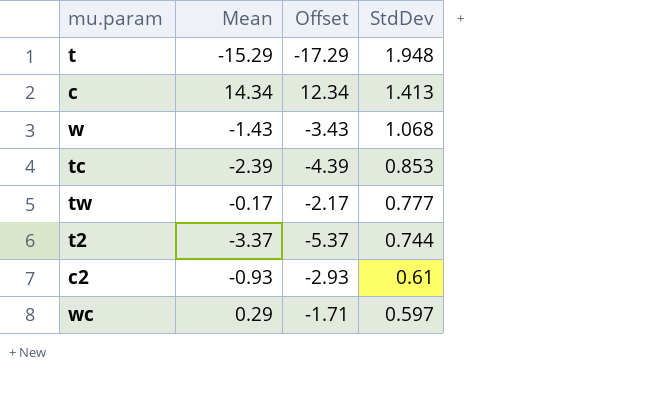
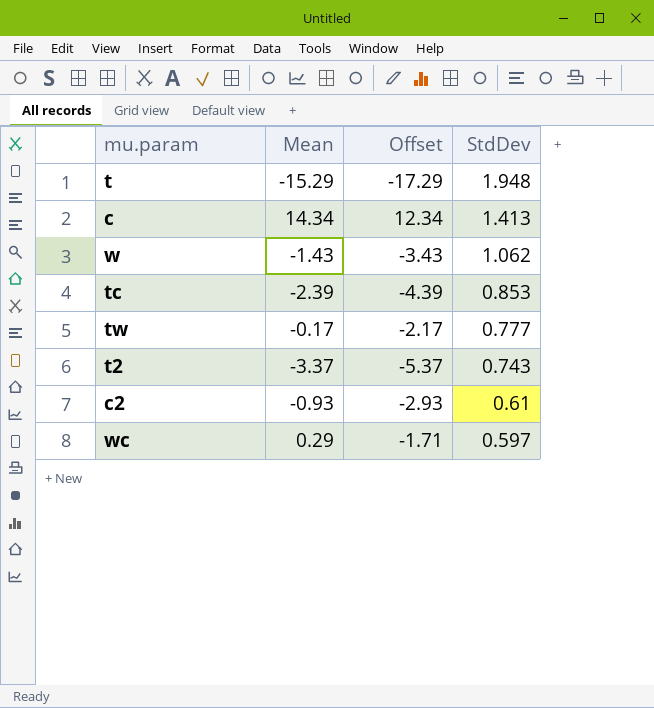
w | StdDev: 1.068 -> 1.062
t2 | StdDev: 0.744 -> 0.743

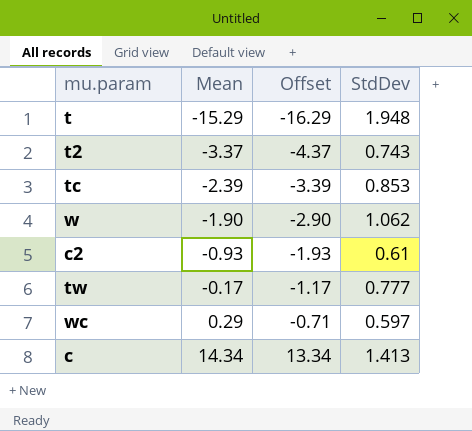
row order: StdDev descending -> Mean ascending
column Offset | formula: [Mean] - 2 -> [Mean] - 1
w | Mean: -1.43 -> -1.90

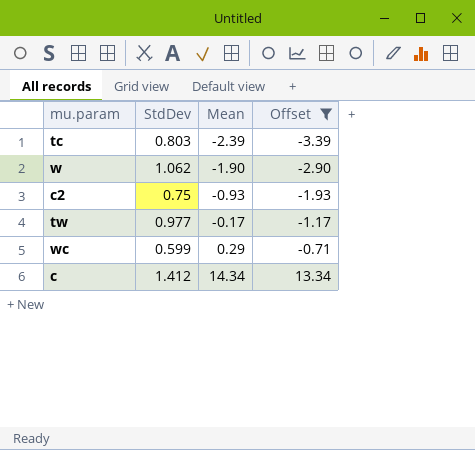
filter: none -> Offset >= -3.39
column StdDev | position: 4 -> 2
tc | StdDev: 0.853 -> 0.803
c2 | StdDev: 0.61 -> 0.75
tw | StdDev: 0.777 -> 0.977
wc | StdDev: 0.597 -> 0.599
c | StdDev: 1.413 -> 1.412

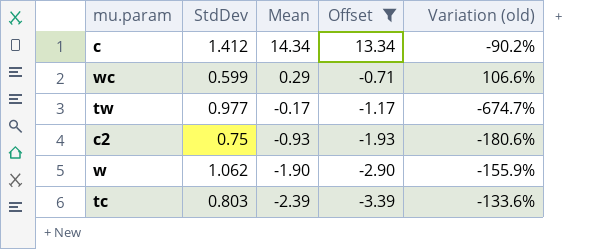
row order: Mean ascending -> Mean descending
column Variation (old) | formula: none -> ([StdDev] - [Mean]) / [Mean]

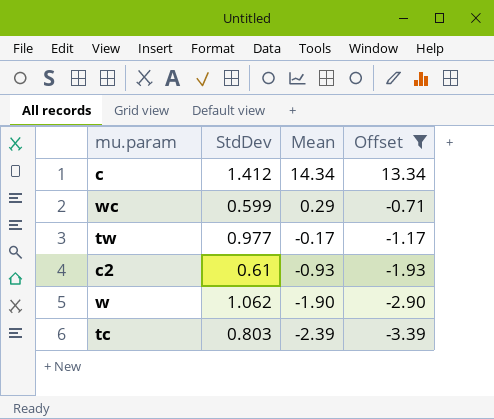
column Variation (old) | formula: ([StdDev] - [Mean]) / [Mean] -> none
c2 | StdDev: 0.75 -> 0.61

